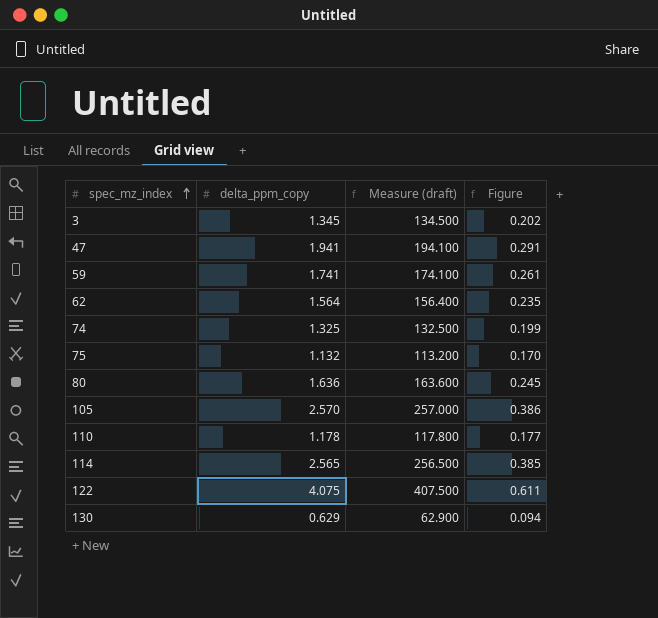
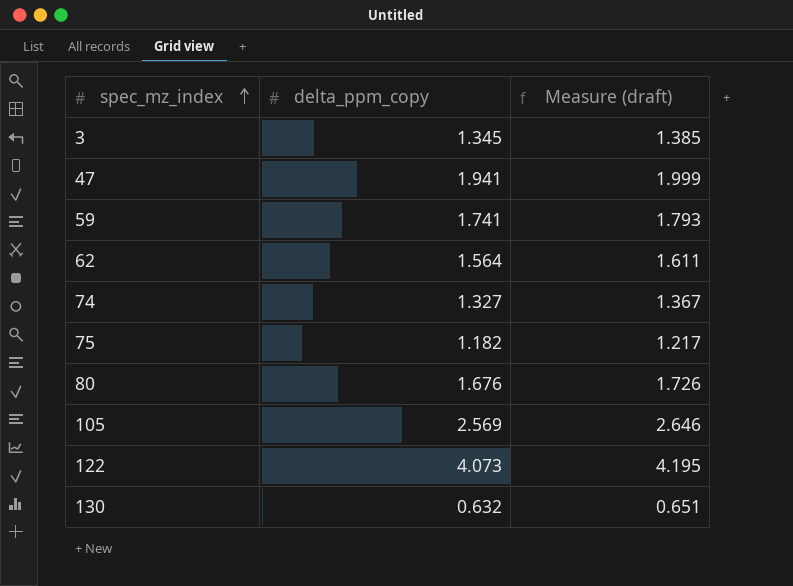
column Figure | formula: [delta_ppm_copy] * 0.15 -> none
column Measure (draft) | formula: [delta_ppm_copy] * 100 -> [delta_ppm_copy] * 1.03
row 110: 1.178 | 117.800 | 0.177 -> none
row 114: 2.565 | 256.500 | 0.385 -> none
74 | delta_ppm_copy: 1.325 -> 1.327
75 | delta_ppm_copy: 1.132 -> 1.182
80 | delta_ppm_copy: 1.636 -> 1.676
105 | delta_ppm_copy: 2.570 -> 2.569
122 | delta_ppm_copy: 4.075 -> 4.073
130 | delta_ppm_copy: 0.629 -> 0.632

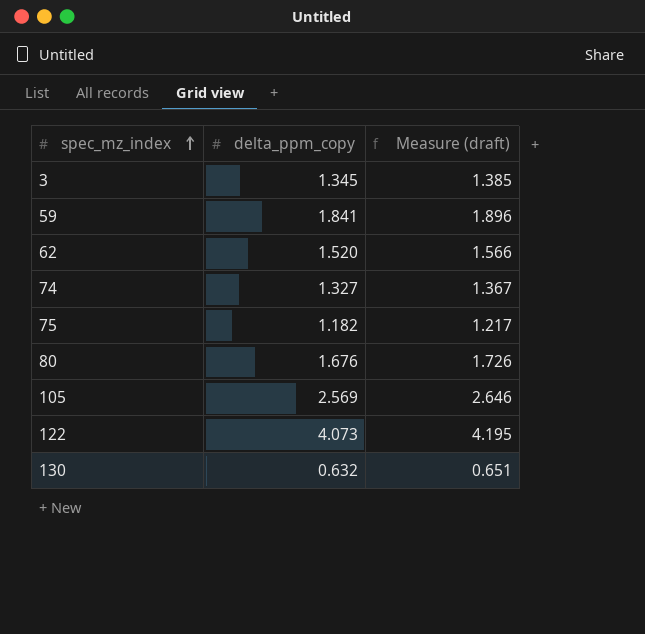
row 47: 1.941 | 1.999 -> none
59 | delta_ppm_copy: 1.741 -> 1.841
59 | Measure (draft): 1.793 -> 1.896
62 | delta_ppm_copy: 1.564 -> 1.520
62 | Measure (draft): 1.611 -> 1.566

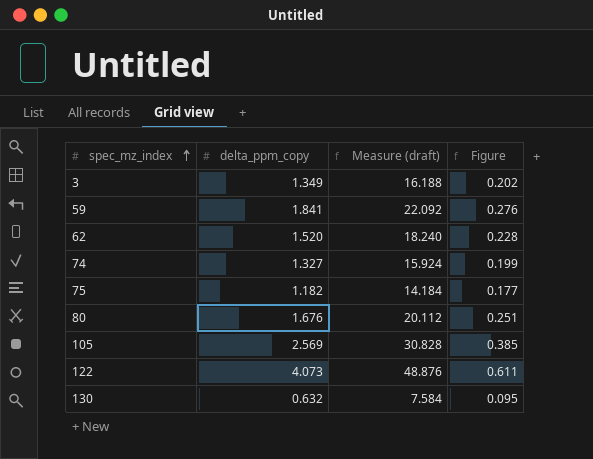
column Measure (draft) | formula: [delta_ppm_copy] * 1.03 -> [delta_ppm_copy] * 12
column Figure | formula: none -> [delta_ppm_copy] * 0.15
3 | delta_ppm_copy: 1.345 -> 1.349

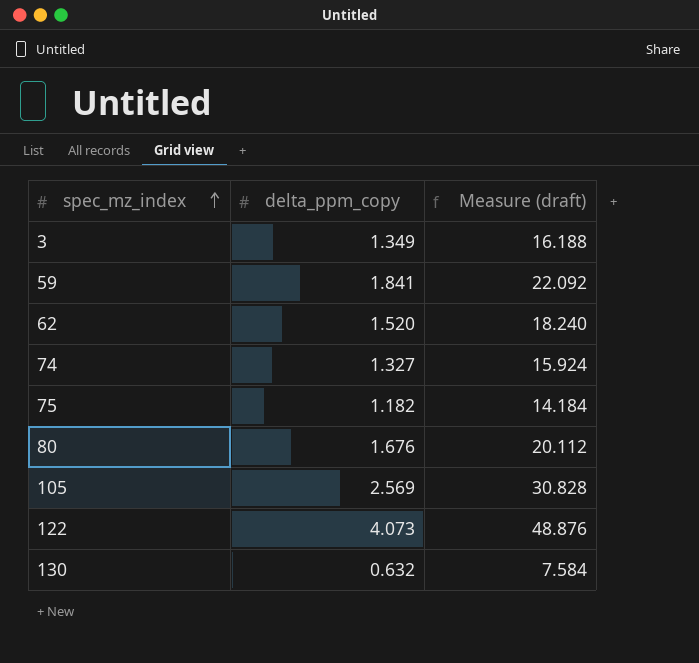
column Figure | formula: [delta_ppm_copy] * 0.15 -> none

